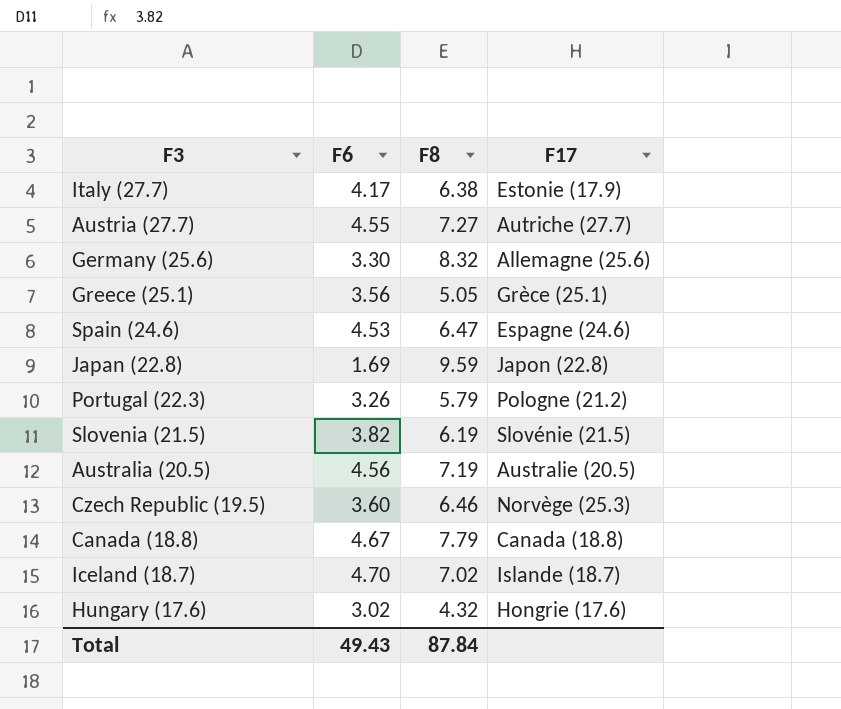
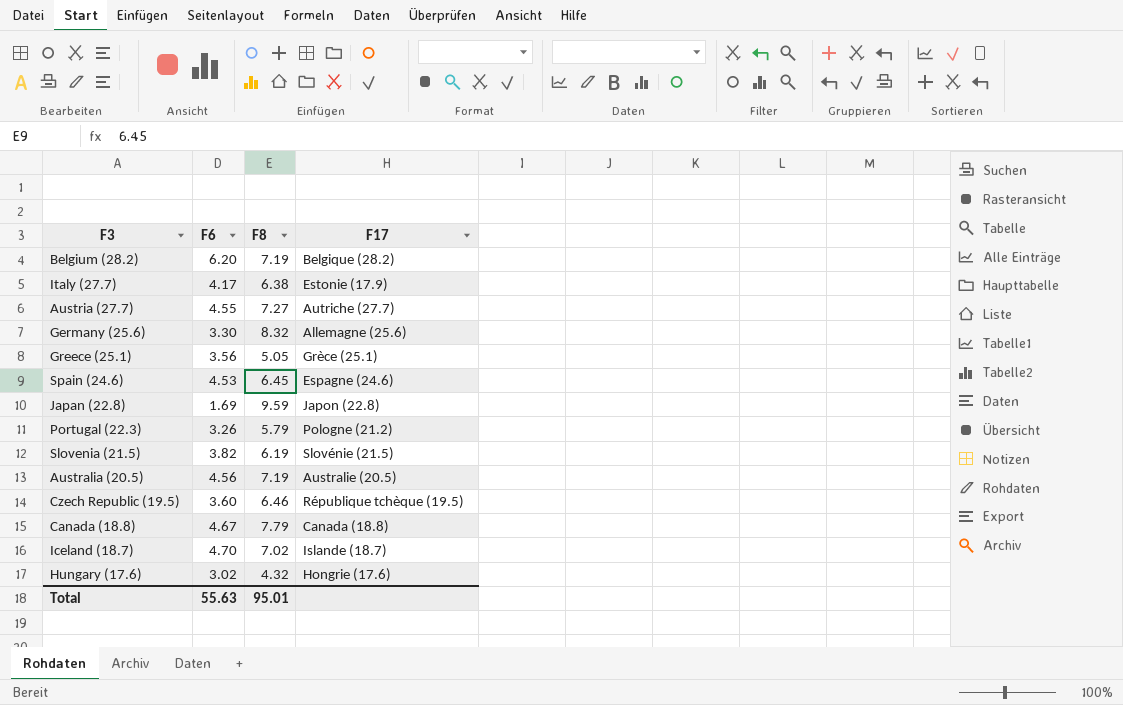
row Belgium (28.2): none -> 6.20 | 7.19 | Belgique (28.2)
Spain (24.6) | F8: 6.47 -> 6.45
Czech Republic (19.5) | F17: Norvège (25.3) -> République tchèque (19.5)
Total | F6: 49.43 -> 55.63
Total | F8: 87.84 -> 95.01

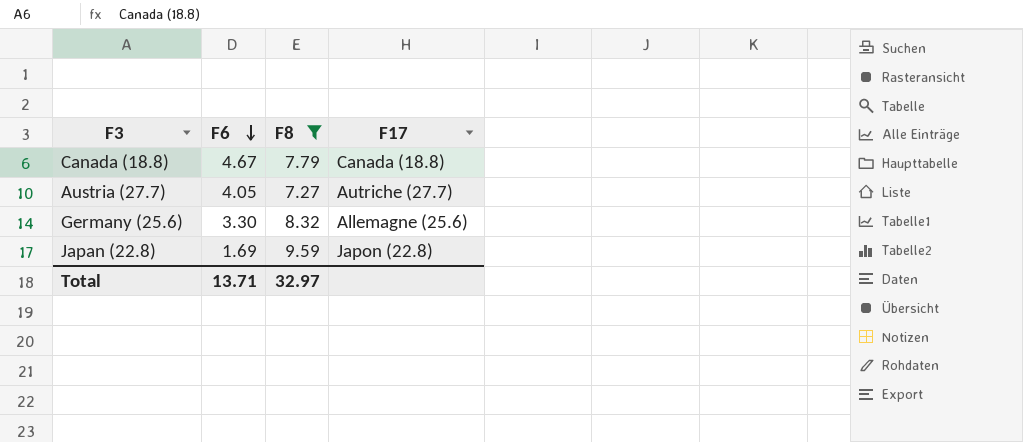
filter: none -> F8 >= 7.27
row order: none -> F6 descending
Austria (27.7) | F6: 4.55 -> 4.05
Total | F6: 55.63 -> 13.71
Total | F8: 95.01 -> 32.97

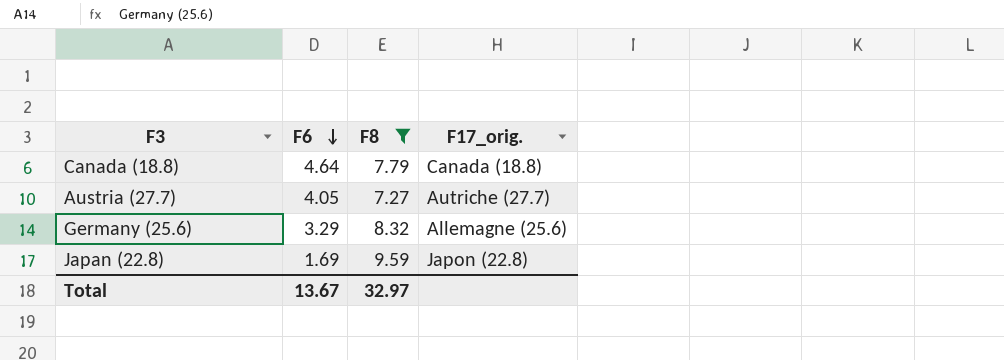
column name: F17 -> F17_orig.
Canada (18.8) | F6: 4.67 -> 4.64
Germany (25.6) | F6: 3.30 -> 3.29
Total | F6: 13.71 -> 13.67

